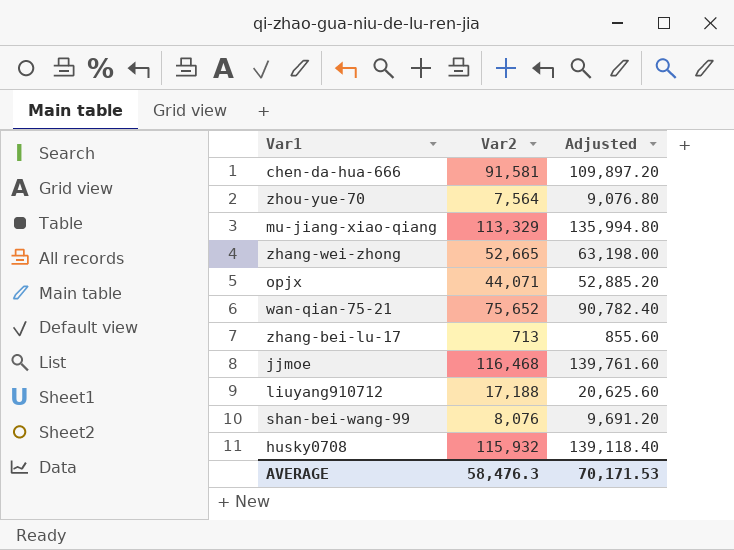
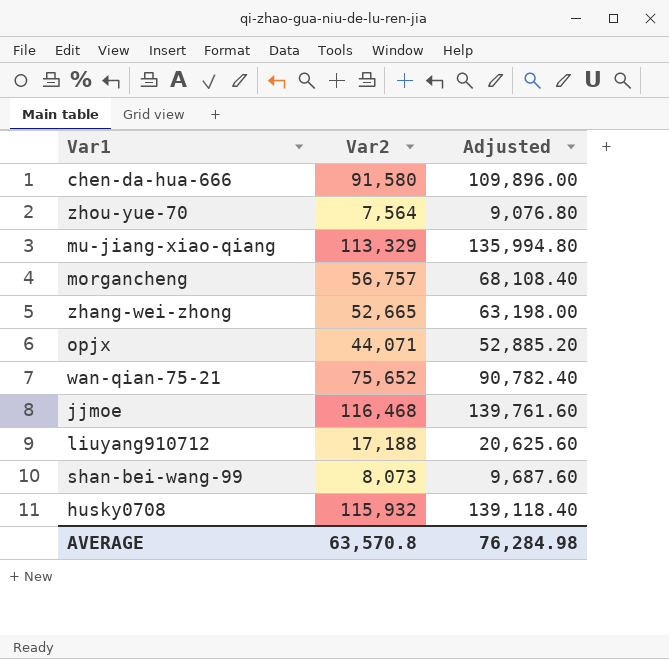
row zhang-bei-lu-17: 713 | 855.60 -> none
chen-da-hua-666 | Var2: 91,581 -> 91,580
chen-da-hua-666 | Adjusted: 109,897.20 -> 109,896.00
row morgancheng: none -> 56,757 | 68,108.40
shan-bei-wang-99 | Var2: 8,076 -> 8,073
shan-bei-wang-99 | Adjusted: 9,691.20 -> 9,687.60
AVERAGE | Var2: 58,476.3 -> 63,570.8
AVERAGE | Adjusted: 70,171.53 -> 76,284.98

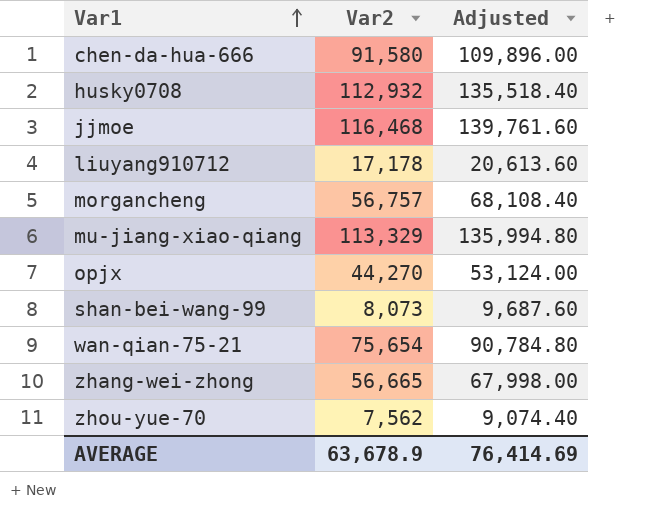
row order: none -> Var1 ascending
husky0708 | Var2: 115,932 -> 112,932
husky0708 | Adjusted: 139,118.40 -> 135,518.40
liuyang910712 | Var2: 17,188 -> 17,178
liuyang910712 | Adjusted: 20,625.60 -> 20,613.60
opjx | Var2: 44,071 -> 44,270
opjx | Adjusted: 52,885.20 -> 53,124.00
wan-qian-75-21 | Var2: 75,652 -> 75,654
wan-qian-75-21 | Adjusted: 90,782.40 -> 90,784.80
zhang-wei-zhong | Var2: 52,665 -> 56,665
zhang-wei-zhong | Adjusted: 63,198.00 -> 67,998.00
zhou-yue-70 | Var2: 7,564 -> 7,562
zhou-yue-70 | Adjusted: 9,076.80 -> 9,074.40
AVERAGE | Var2: 63,570.8 -> 63,678.9
AVERAGE | Adjusted: 76,284.98 -> 76,414.69

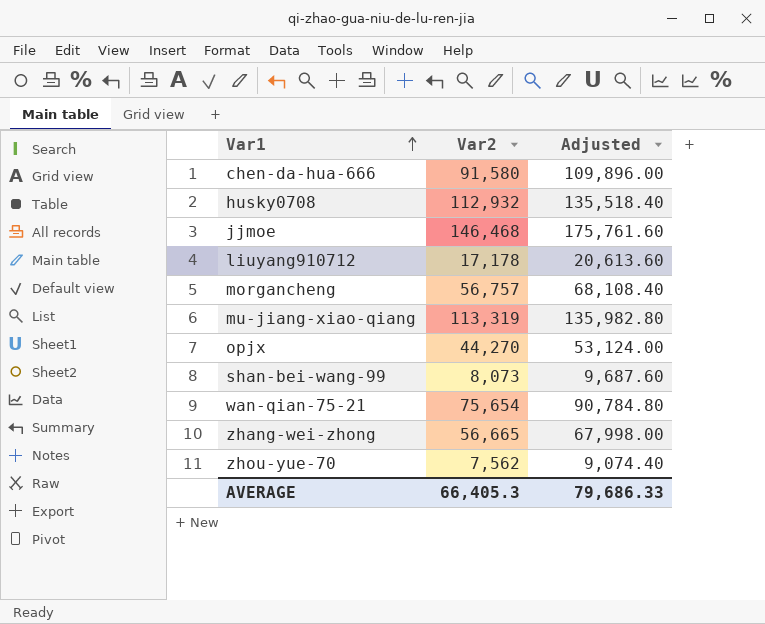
jjmoe | Var2: 116,468 -> 146,468
jjmoe | Adjusted: 139,761.60 -> 175,761.60
mu-jiang-xiao-qiang | Var2: 113,329 -> 113,319
mu-jiang-xiao-qiang | Adjusted: 135,994.80 -> 135,982.80
AVERAGE | Var2: 63,678.9 -> 66,405.3
AVERAGE | Adjusted: 76,414.69 -> 79,686.33

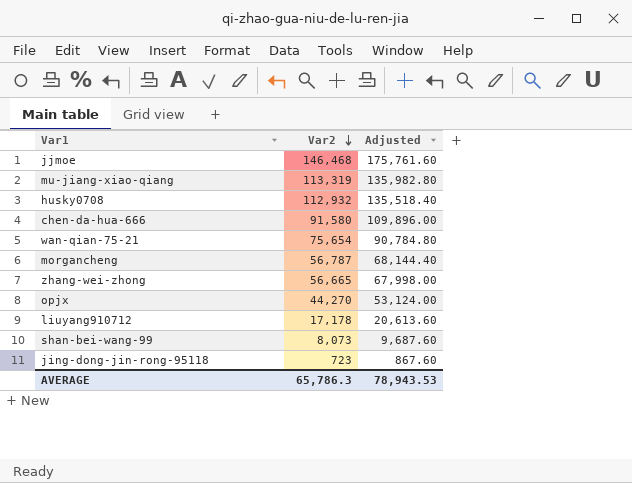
row order: Var1 ascending -> Var2 descending
row zhou-yue-70: 7,562 | 9,074.40 -> none
morgancheng | Var2: 56,757 -> 56,787
morgancheng | Adjusted: 68,108.40 -> 68,144.40
row jing-dong-jin-rong-95118: none -> 723 | 867.60
AVERAGE | Var2: 66,405.3 -> 65,786.3
AVERAGE | Adjusted: 79,686.33 -> 78,943.53

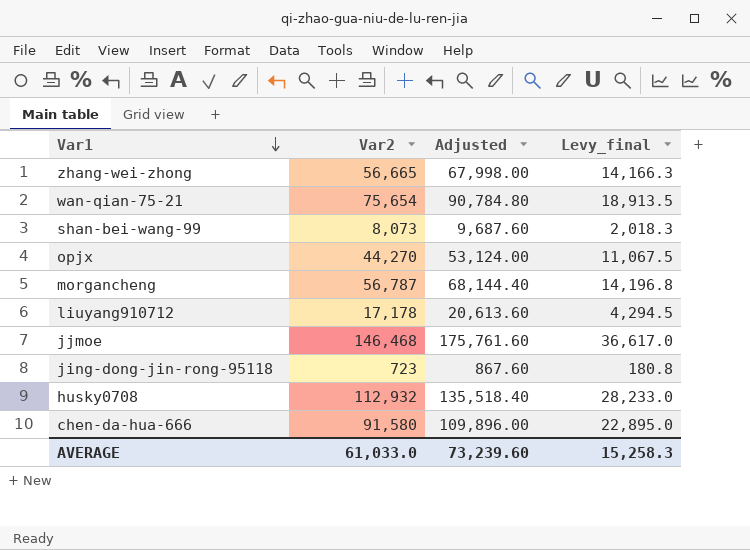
row order: Var2 descending -> Var1 descending
column Levy_final | formula: none -> [Var2] * 0.25
row mu-jiang-xiao-qiang: 113,319 | 135,982.80 -> none
AVERAGE | Var2: 65,786.3 -> 61,033.0
AVERAGE | Adjusted: 78,943.53 -> 73,239.60

